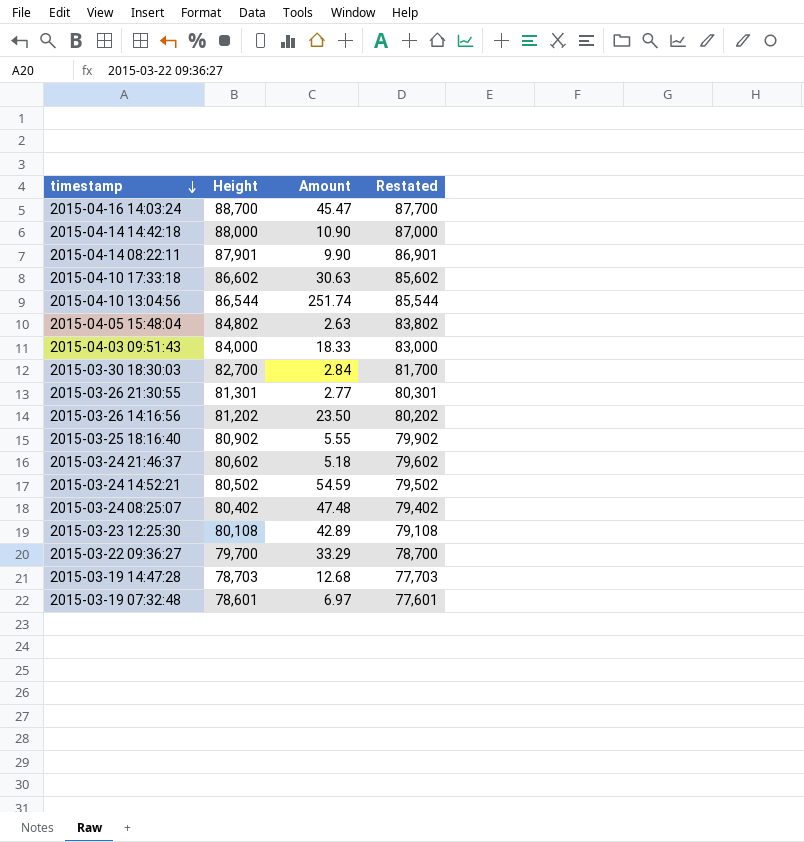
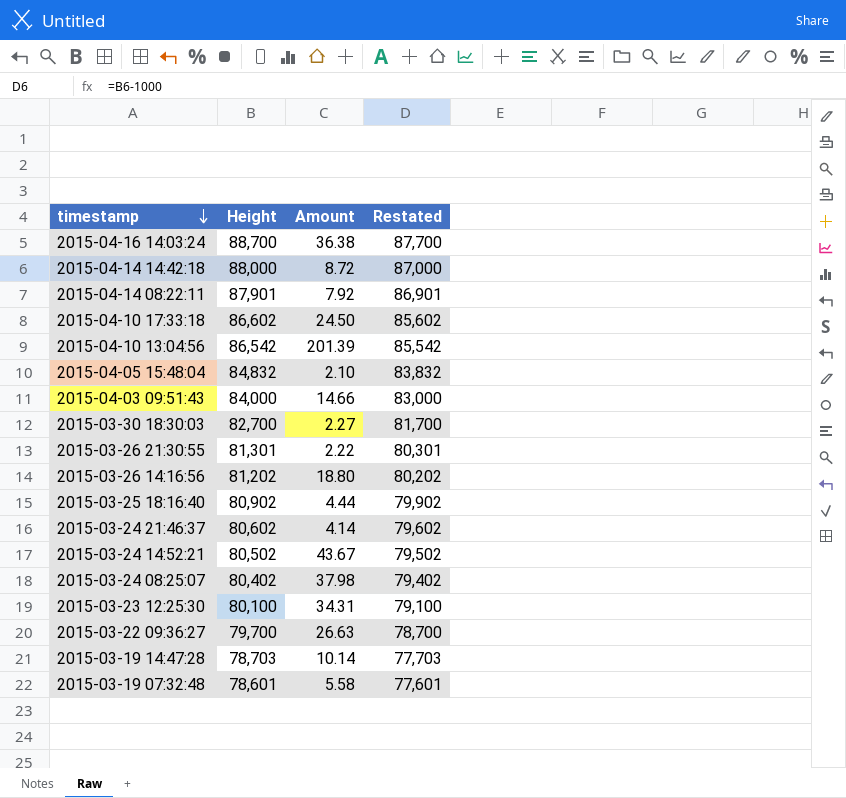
2015-04-16 14:03:24 | Amount: 45.47 -> 36.38
2015-04-14 14:42:18 | Amount: 10.90 -> 8.72
2015-04-14 08:22:11 | Amount: 9.90 -> 7.92
2015-04-10 17:33:18 | Amount: 30.63 -> 24.50
2015-04-10 13:04:56 | Height: 86,544 -> 86,542
2015-04-10 13:04:56 | Amount: 251.74 -> 201.39
2015-04-10 13:04:56 | Restated: 85,544 -> 85,542
2015-04-05 15:48:04 | Height: 84,802 -> 84,832
2015-04-05 15:48:04 | Amount: 2.63 -> 2.10
2015-04-05 15:48:04 | Restated: 83,802 -> 83,832
2015-04-03 09:51:43 | Amount: 18.33 -> 14.66
2015-03-30 18:30:03 | Amount: 2.84 -> 2.27
2015-03-26 21:30:55 | Amount: 2.77 -> 2.22
2015-03-26 14:16:56 | Amount: 23.50 -> 18.80
2015-03-25 18:16:40 | Amount: 5.55 -> 4.44
2015-03-24 21:46:37 | Amount: 5.18 -> 4.14
2015-03-24 14:52:21 | Amount: 54.59 -> 43.67
2015-03-24 08:25:07 | Amount: 47.48 -> 37.98
2015-03-23 12:25:30 | Height: 80,108 -> 80,100
2015-03-23 12:25:30 | Amount: 42.89 -> 34.31
2015-03-23 12:25:30 | Restated: 79,108 -> 79,100
2015-03-22 09:36:27 | Amount: 33.29 -> 26.63
2015-03-19 14:47:28 | Amount: 12.68 -> 10.14
2015-03-19 07:32:48 | Amount: 6.97 -> 5.58

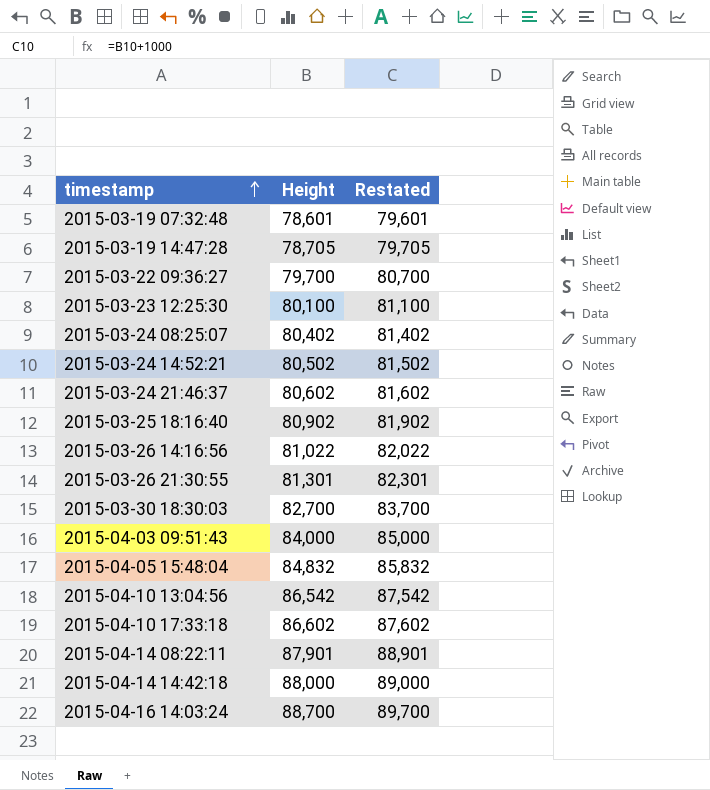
row order: timestamp descending -> timestamp ascending
column Amount | position: 3 -> none
column Restated | formula: [Height] - 1000 -> [Height] + 1000
2015-03-19 14:47:28 | Height: 78,703 -> 78,705
2015-03-26 14:16:56 | Height: 81,202 -> 81,022

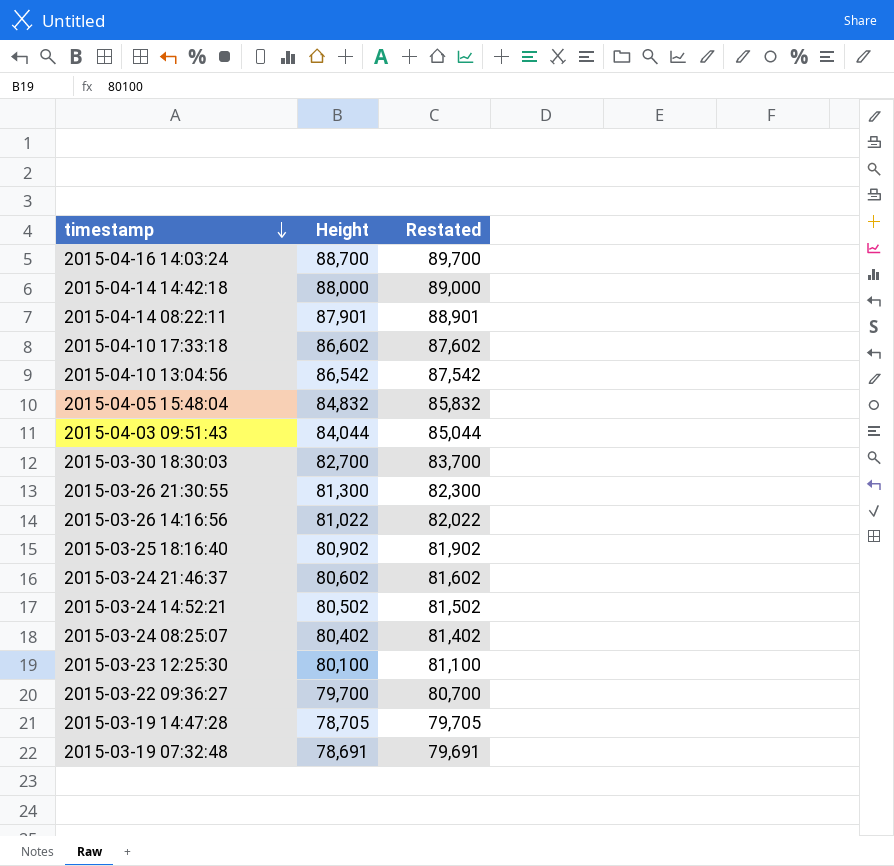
row order: timestamp ascending -> timestamp descending
2015-04-03 09:51:43 | Height: 84,000 -> 84,044
2015-04-03 09:51:43 | Restated: 85,000 -> 85,044
2015-03-26 21:30:55 | Height: 81,301 -> 81,300
2015-03-26 21:30:55 | Restated: 82,301 -> 82,300
2015-03-19 07:32:48 | Height: 78,601 -> 78,691
2015-03-19 07:32:48 | Restated: 79,601 -> 79,691

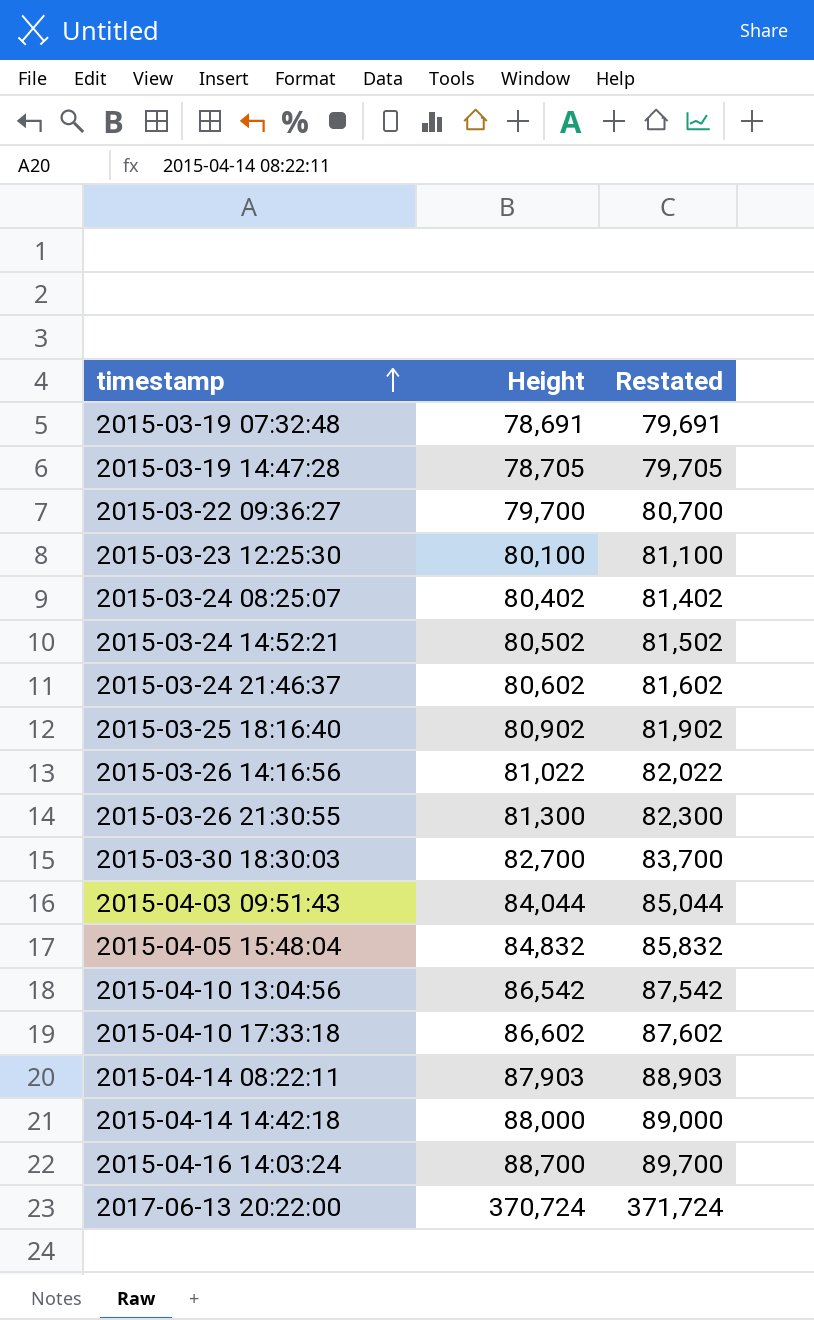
row order: timestamp descending -> timestamp ascending
2015-04-14 08:22:11 | Height: 87,901 -> 87,903
2015-04-14 08:22:11 | Restated: 88,901 -> 88,903
row 2017-06-13 20:22:00: none -> 370,724 | 371,724

